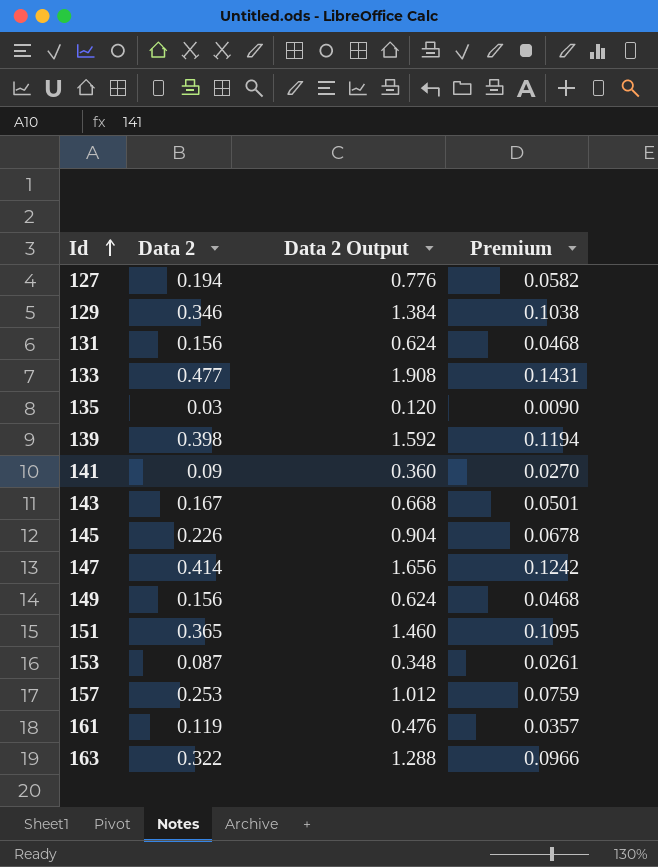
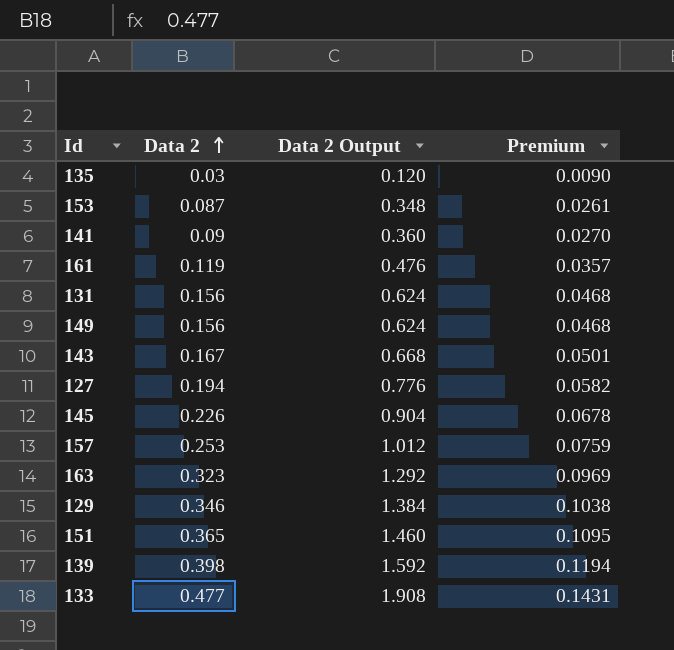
row order: Id ascending -> Data 2 ascending
row 147: 0.414 | 1.656 | 0.1242 -> none
163 | Data 2: 0.322 -> 0.323
163 | Data 2 Output: 1.288 -> 1.292
163 | Premium: 0.0966 -> 0.0969

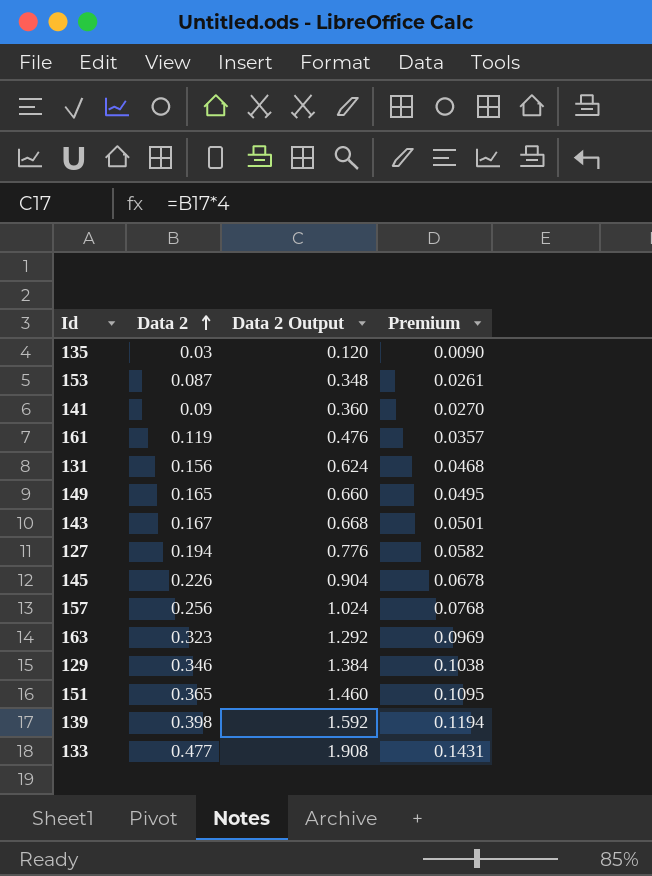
149 | Data 2: 0.156 -> 0.165
149 | Data 2 Output: 0.624 -> 0.660
149 | Premium: 0.0468 -> 0.0495
157 | Data 2: 0.253 -> 0.256
157 | Data 2 Output: 1.012 -> 1.024
157 | Premium: 0.0759 -> 0.0768

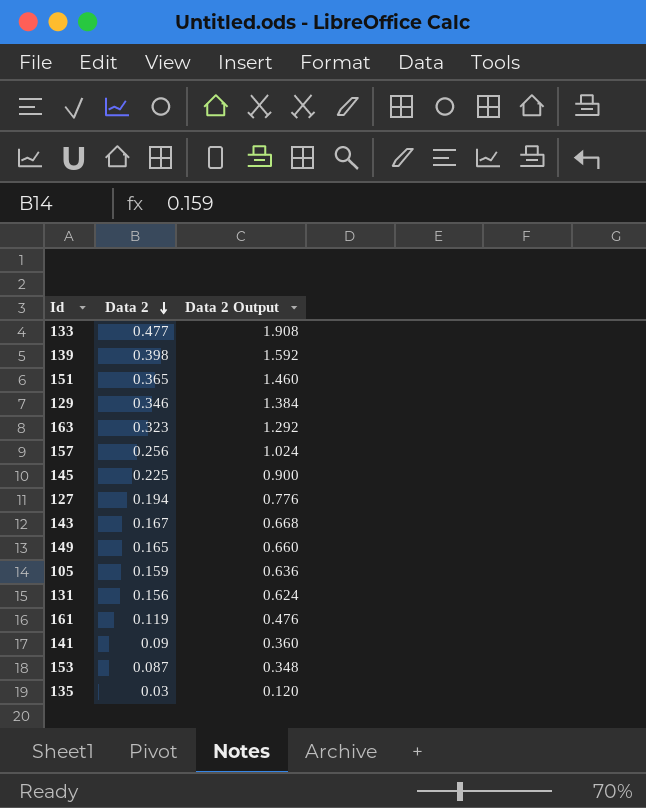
row order: Data 2 ascending -> Data 2 descending
column Premium | formula: [Data 2] * 0.3 -> none
145 | Data 2: 0.226 -> 0.225
145 | Data 2 Output: 0.904 -> 0.900
row 105: none -> 0.159 | 0.636

